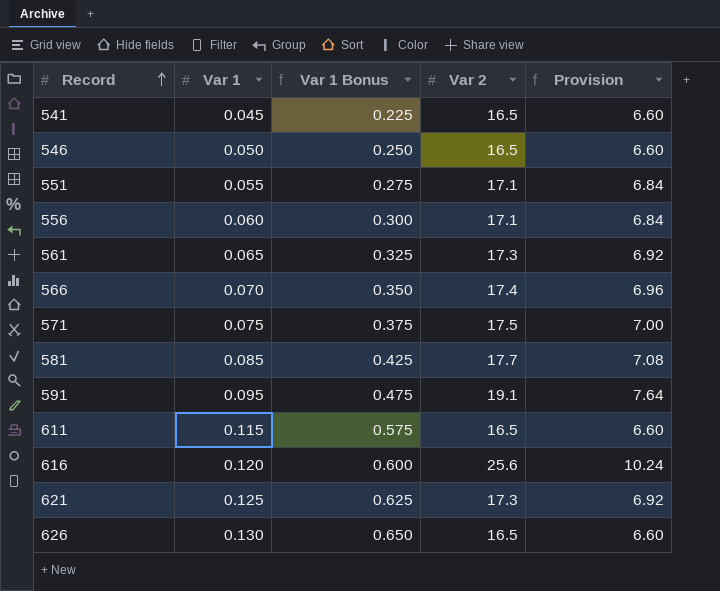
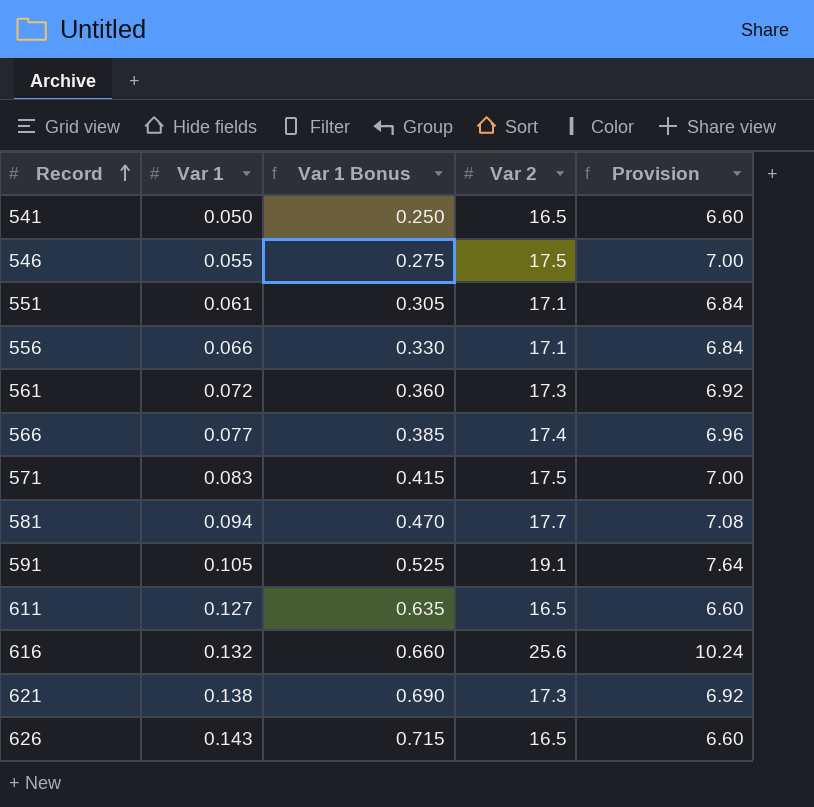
541 | Var 1: 0.045 -> 0.050
541 | Var 1 Bonus: 0.225 -> 0.250
546 | Var 1: 0.050 -> 0.055
546 | Var 1 Bonus: 0.250 -> 0.275
546 | Var 2: 16.5 -> 17.5
546 | Provision: 6.60 -> 7.00
551 | Var 1: 0.055 -> 0.061
551 | Var 1 Bonus: 0.275 -> 0.305
556 | Var 1: 0.060 -> 0.066
556 | Var 1 Bonus: 0.300 -> 0.330
561 | Var 1: 0.065 -> 0.072
561 | Var 1 Bonus: 0.325 -> 0.360
566 | Var 1: 0.070 -> 0.077
566 | Var 1 Bonus: 0.350 -> 0.385
571 | Var 1: 0.075 -> 0.083
571 | Var 1 Bonus: 0.375 -> 0.415
581 | Var 1: 0.085 -> 0.094
581 | Var 1 Bonus: 0.425 -> 0.470
591 | Var 1: 0.095 -> 0.105
591 | Var 1 Bonus: 0.475 -> 0.525
611 | Var 1: 0.115 -> 0.127
611 | Var 1 Bonus: 0.575 -> 0.635
616 | Var 1: 0.120 -> 0.132
616 | Var 1 Bonus: 0.600 -> 0.660
621 | Var 1: 0.125 -> 0.138
621 | Var 1 Bonus: 0.625 -> 0.690
626 | Var 1: 0.130 -> 0.143
626 | Var 1 Bonus: 0.650 -> 0.715

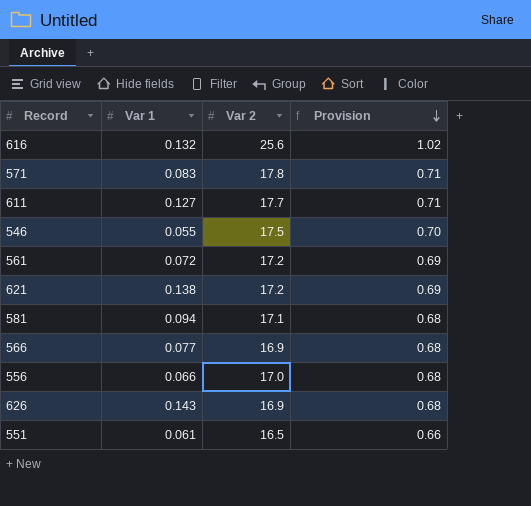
row order: Record ascending -> Provision descending
column Var 1 Bonus | formula: [Var 1] * 5 -> none
column Provision | formula: [Var 2] * 0.4 -> [Var 2] * 0.04
row 541: 0.050 | 0.250 | 16.5 | 6.60 -> none
row 591: 0.105 | 0.525 | 19.1 | 7.64 -> none
571 | Var 2: 17.5 -> 17.8
611 | Var 2: 16.5 -> 17.7
561 | Var 2: 17.3 -> 17.2
621 | Var 2: 17.3 -> 17.2
581 | Var 2: 17.7 -> 17.1
566 | Var 2: 17.4 -> 16.9
556 | Var 2: 17.1 -> 17.0
626 | Var 2: 16.5 -> 16.9
551 | Var 2: 17.1 -> 16.5

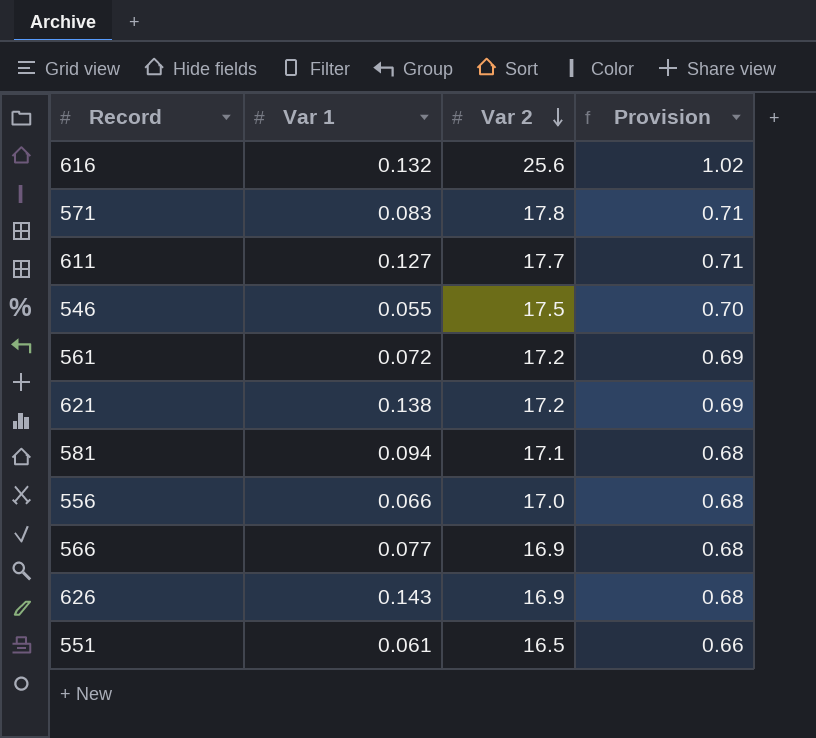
row order: Provision descending -> Var 2 descending

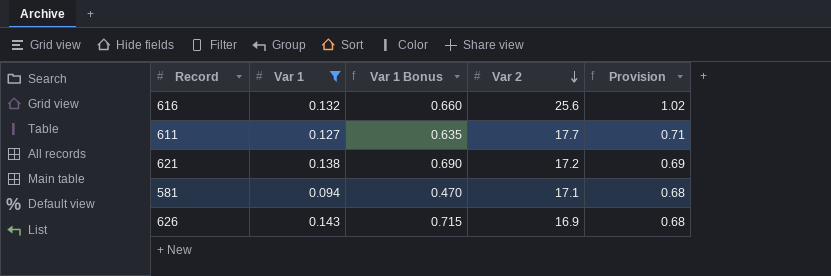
filter: none -> Var 1 >= 0.094
column Var 1 Bonus | formula: none -> [Var 1] * 5

